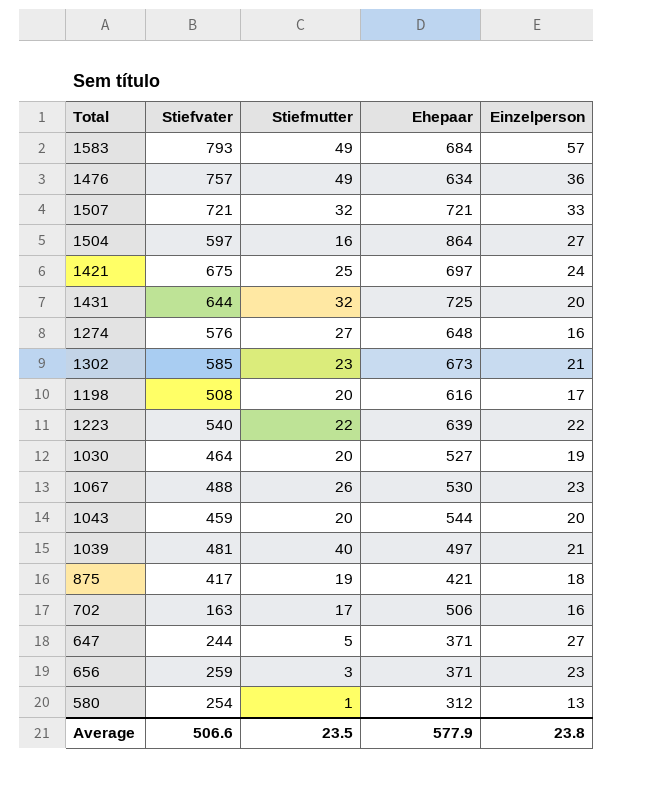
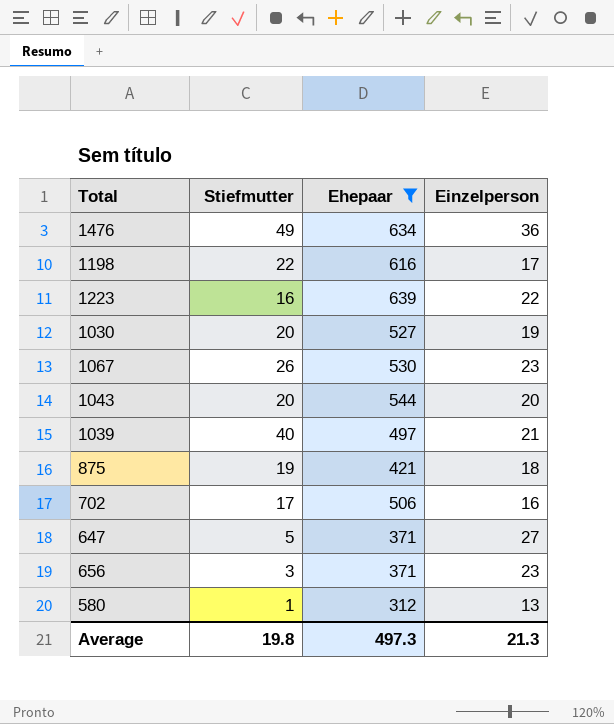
filter: none -> Ehepaar <= 639
column Stiefvater | position: 2 -> none
1198 | Stiefmutter: 20 -> 22
1223 | Stiefmutter: 22 -> 16
Average | Stiefmutter: 23.5 -> 19.8
Average | Ehepaar: 577.9 -> 497.3
Average | Einzelperson: 23.8 -> 21.3

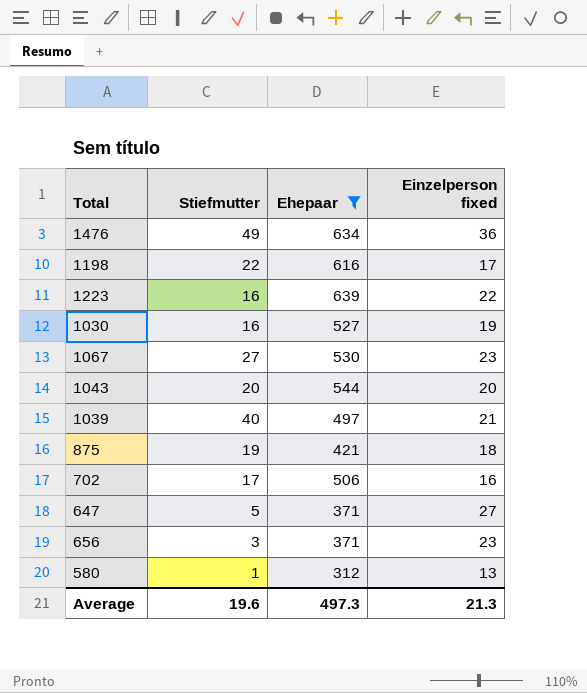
column name: Einzelperson -> Einzelperson fixed
1030 | Stiefmutter: 20 -> 16
1067 | Stiefmutter: 26 -> 27
Average | Stiefmutter: 19.8 -> 19.6

